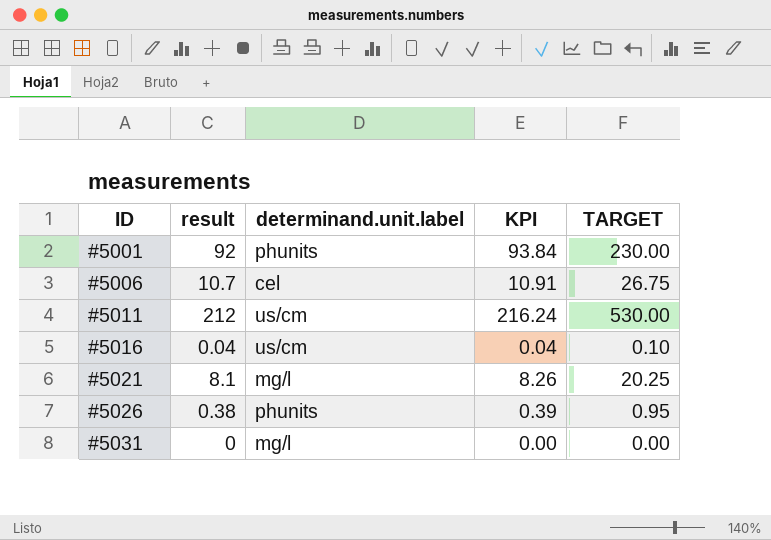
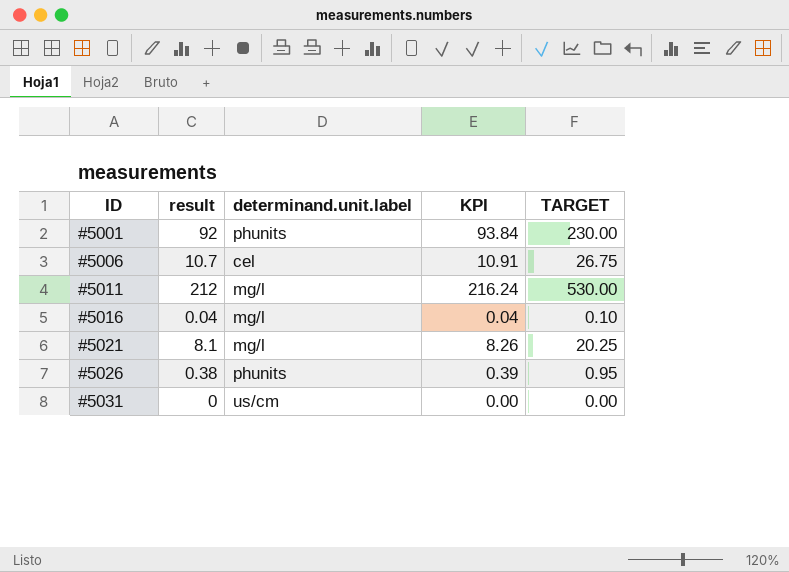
#5011 | determinand.unit.label: us/cm -> mg/l
#5016 | determinand.unit.label: us/cm -> mg/l
#5031 | determinand.unit.label: mg/l -> us/cm

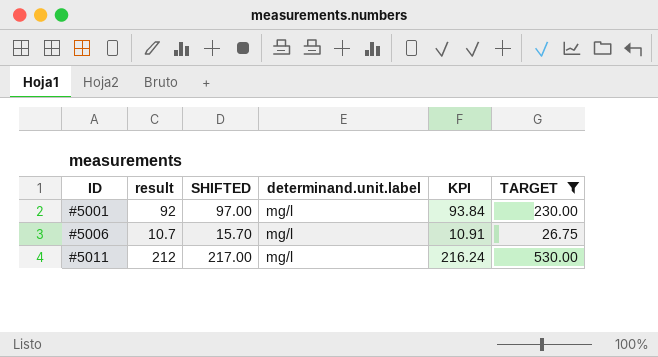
filter: none -> TARGET >= 26.75
column SHIFTED | formula: none -> [result] + 5
#5001 | determinand.unit.label: phunits -> mg/l
#5006 | determinand.unit.label: cel -> mg/l

